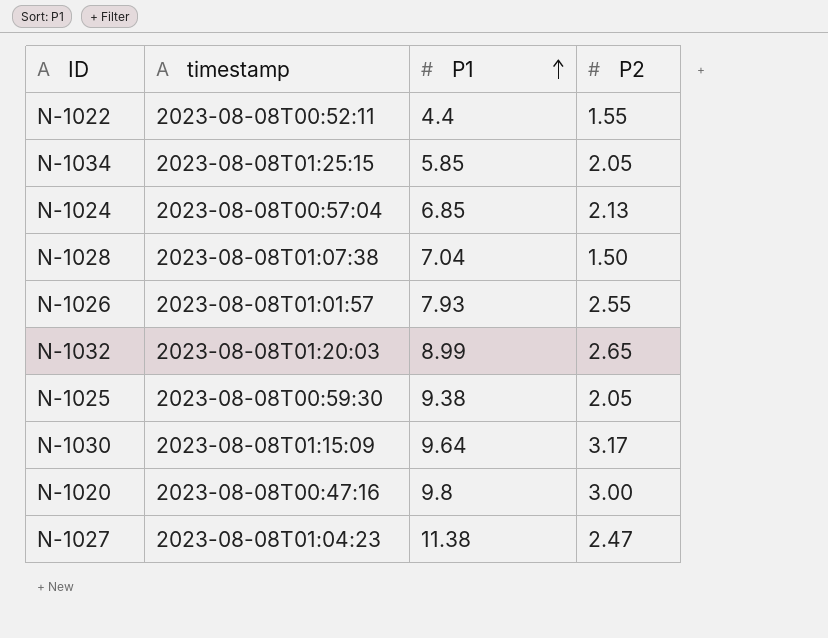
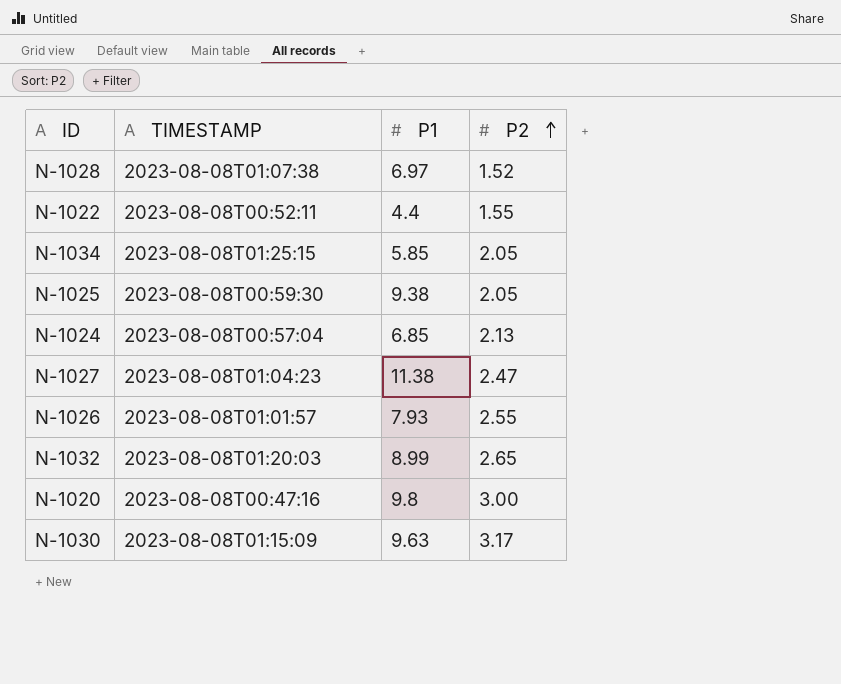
row order: P1 ascending -> P2 ascending
column name: timestamp -> TIMESTAMP
N-1028 | P1: 7.04 -> 6.97
N-1028 | P2: 1.50 -> 1.52
N-1030 | P1: 9.64 -> 9.63

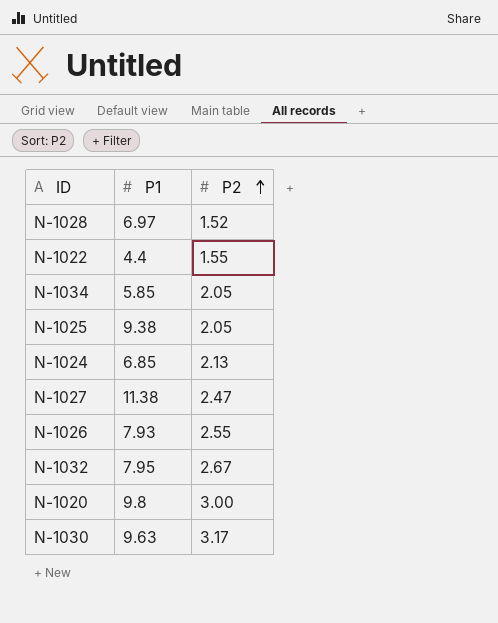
column TIMESTAMP | position: 2 -> none
N-1032 | P1: 8.99 -> 7.95
N-1032 | P2: 2.65 -> 2.67

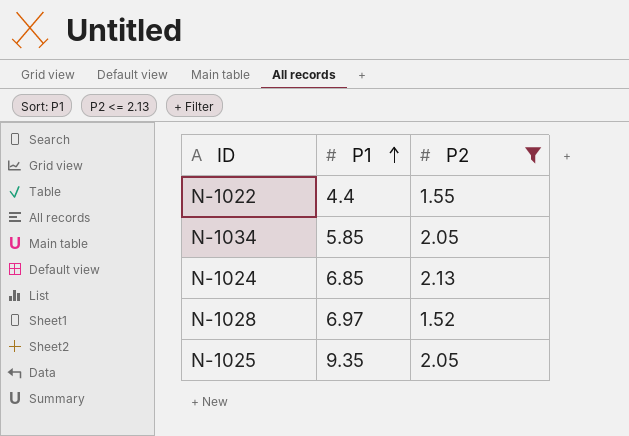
filter: none -> P2 <= 2.13
row order: P2 ascending -> P1 ascending
N-1025 | P1: 9.38 -> 9.35

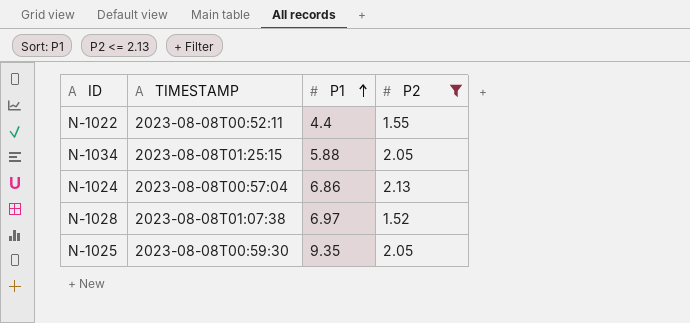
column TIMESTAMP | position: none -> 2
N-1034 | P1: 5.85 -> 5.88
N-1024 | P1: 6.85 -> 6.86

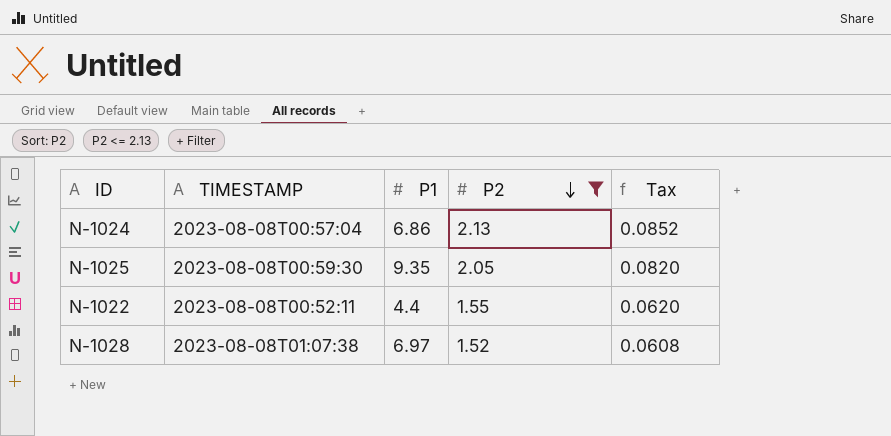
row order: P1 ascending -> P2 descending
column Tax | formula: none -> [P2] * 0.04
row N-1034: 2023-08-08T01:25:15 | 5.88 | 2.05 -> none

